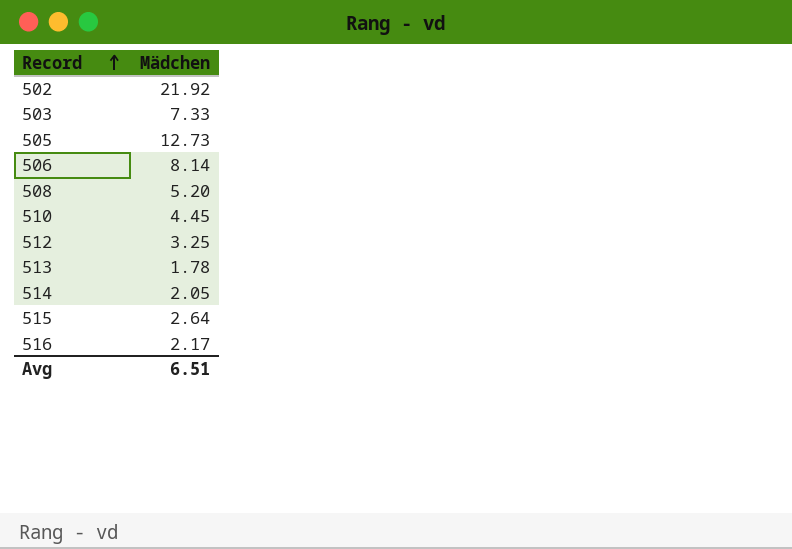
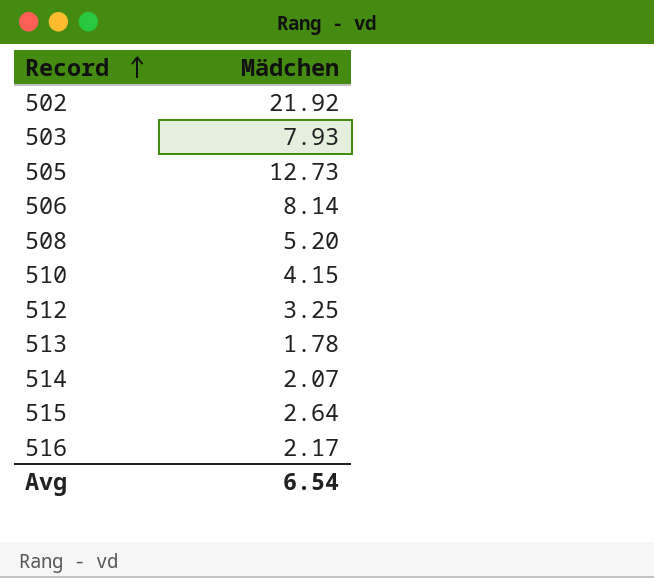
503 | Mädchen: 7.33 -> 7.93
510 | Mädchen: 4.45 -> 4.15
514 | Mädchen: 2.05 -> 2.07
Avg | Mädchen: 6.51 -> 6.54

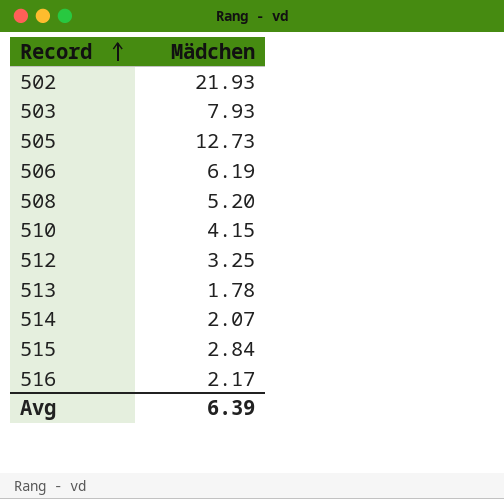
502 | Mädchen: 21.92 -> 21.93
506 | Mädchen: 8.14 -> 6.19
515 | Mädchen: 2.64 -> 2.84
Avg | Mädchen: 6.54 -> 6.39

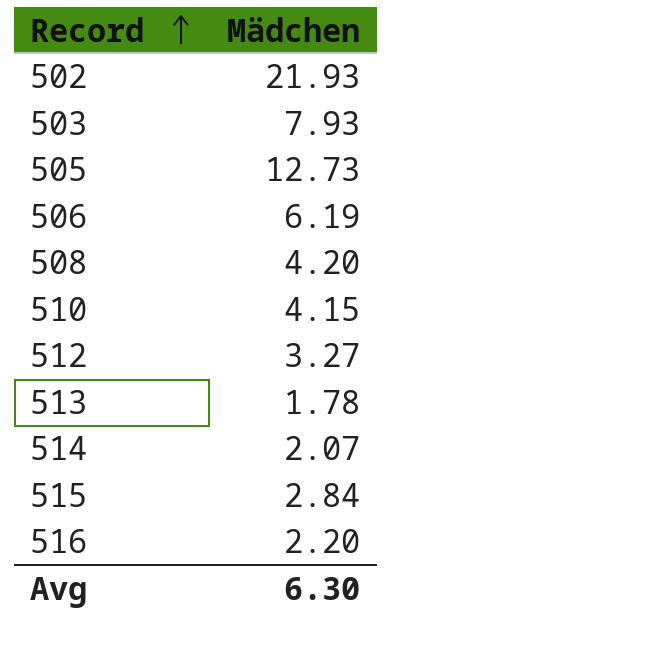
508 | Mädchen: 5.20 -> 4.20
512 | Mädchen: 3.25 -> 3.27
516 | Mädchen: 2.17 -> 2.20
Avg | Mädchen: 6.39 -> 6.30

